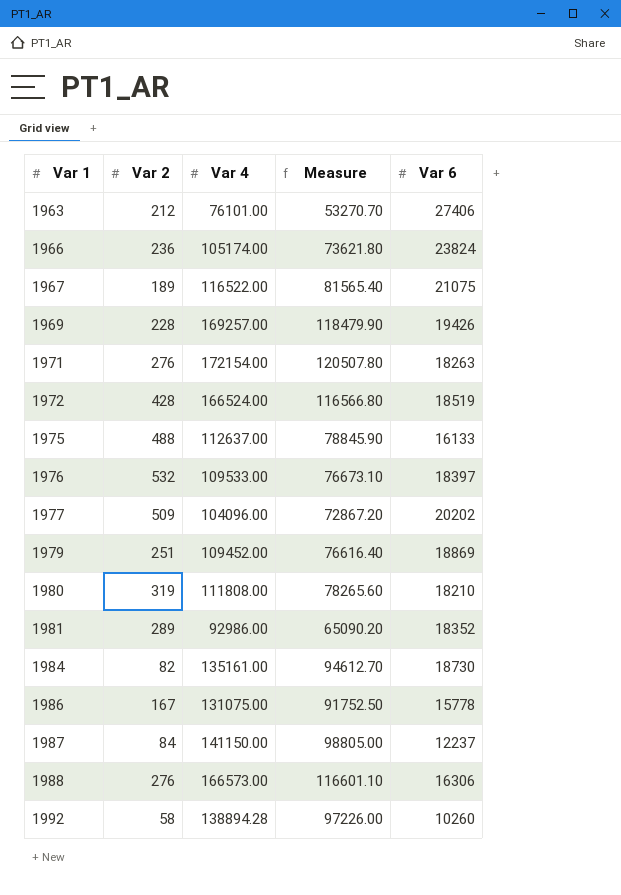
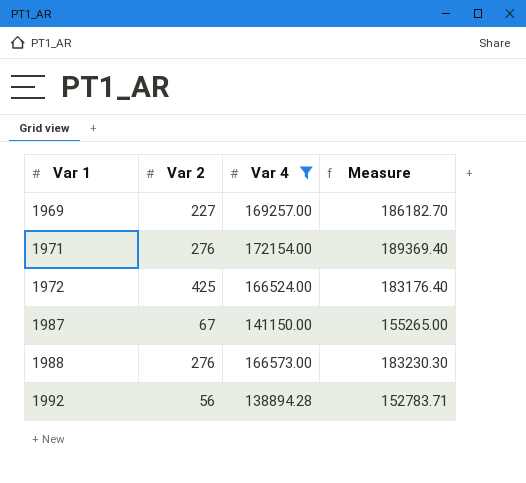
filter: none -> Var 4 >= 138894.28
column Var 6 | position: 5 -> none
column Measure | formula: [Var 4] * 0.7 -> [Var 4] * 1.1
1969 | Var 2: 228 -> 227
1972 | Var 2: 428 -> 425
1987 | Var 2: 84 -> 67
1992 | Var 2: 58 -> 56

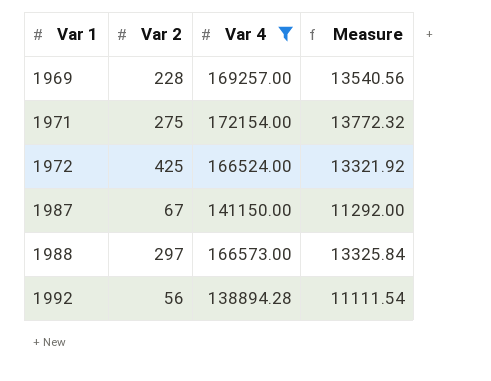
column Measure | formula: [Var 4] * 1.1 -> [Var 4] * 0.08
1969 | Var 2: 227 -> 228
1971 | Var 2: 276 -> 275
1988 | Var 2: 276 -> 297

